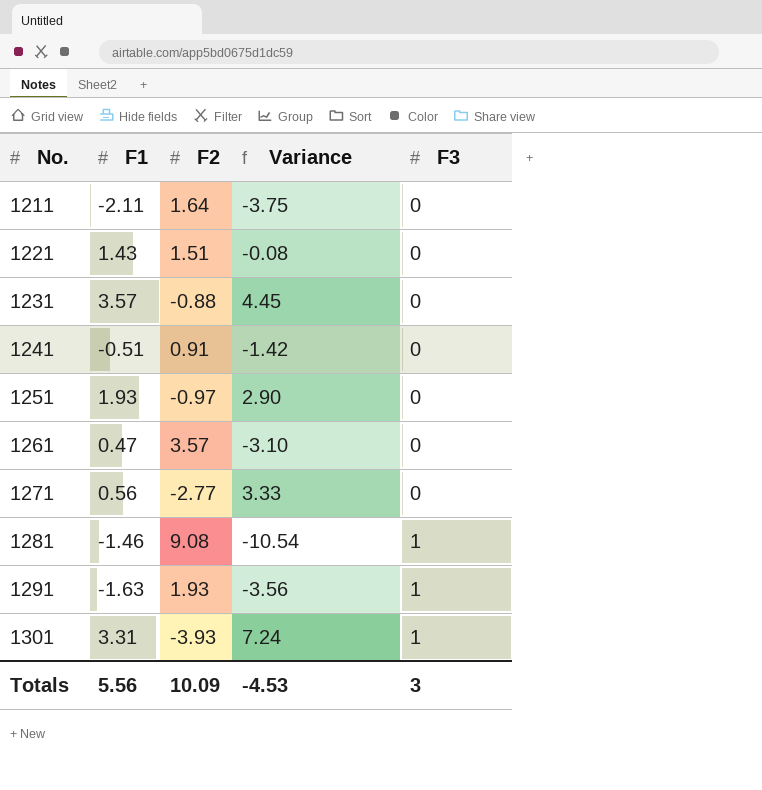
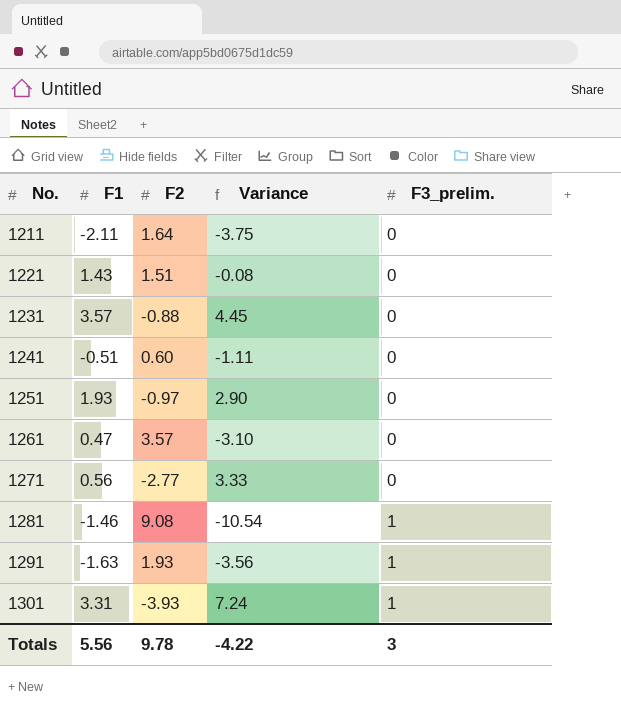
column name: F3 -> F3_prelim.
1241 | F2: 0.91 -> 0.60
1241 | Variance: -1.42 -> -1.11
Totals | F2: 10.09 -> 9.78
Totals | Variance: -4.53 -> -4.22

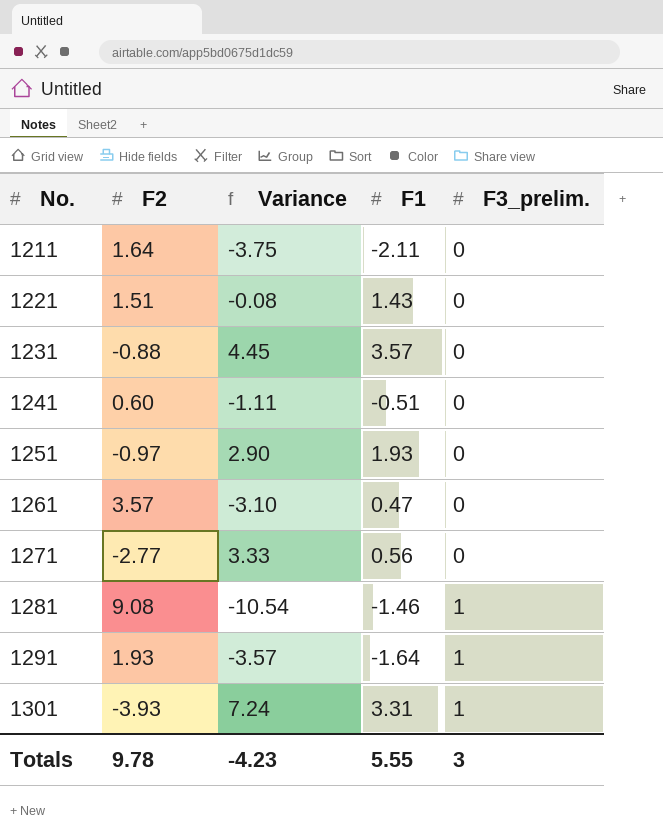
column F1 | position: 2 -> 4
1291 | Variance: -3.56 -> -3.57
1291 | F1: -1.63 -> -1.64
Totals | Variance: -4.22 -> -4.23
Totals | F1: 5.56 -> 5.55

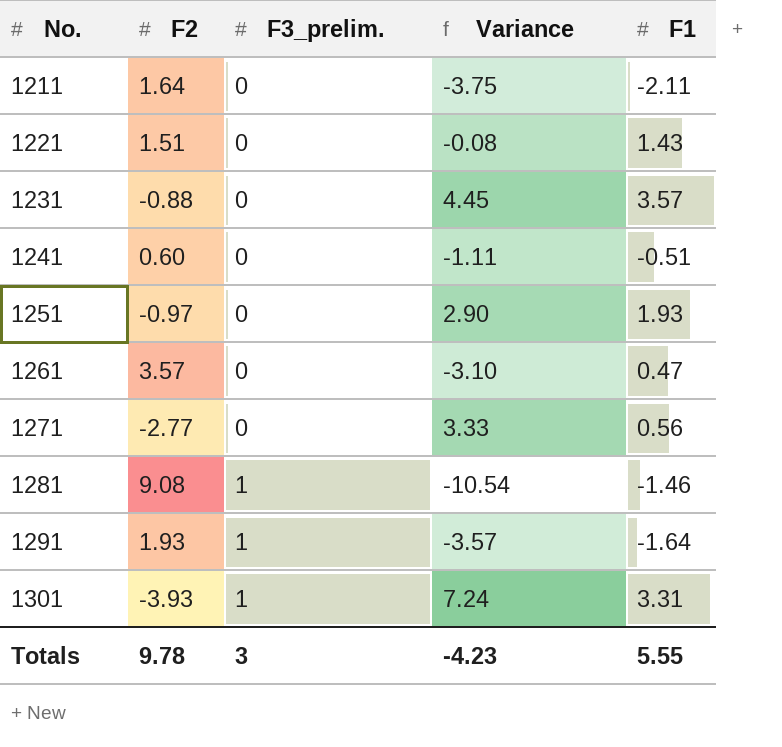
column F3_prelim. | position: 5 -> 3

